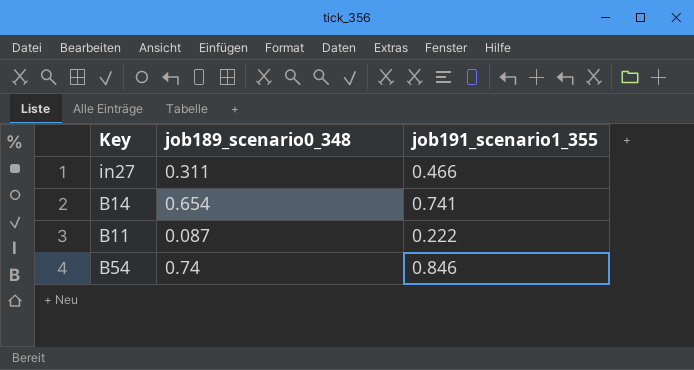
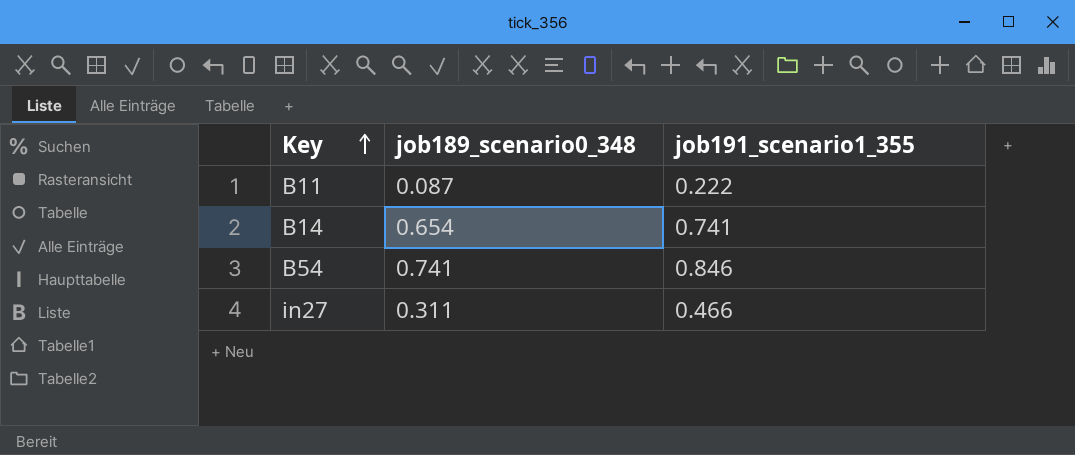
row order: none -> Key ascending
B54 | job189_scenario0_348: 0.74 -> 0.741

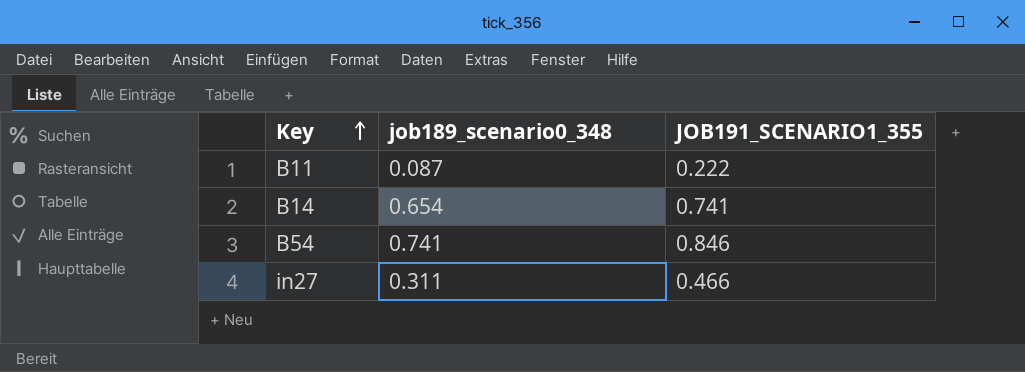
column name: job191_scenario1_355 -> JOB191_SCENARIO1_355

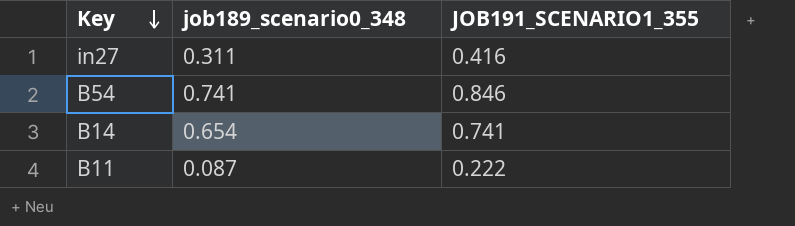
row order: Key ascending -> Key descending
in27 | JOB191_SCENARIO1_355: 0.466 -> 0.416

